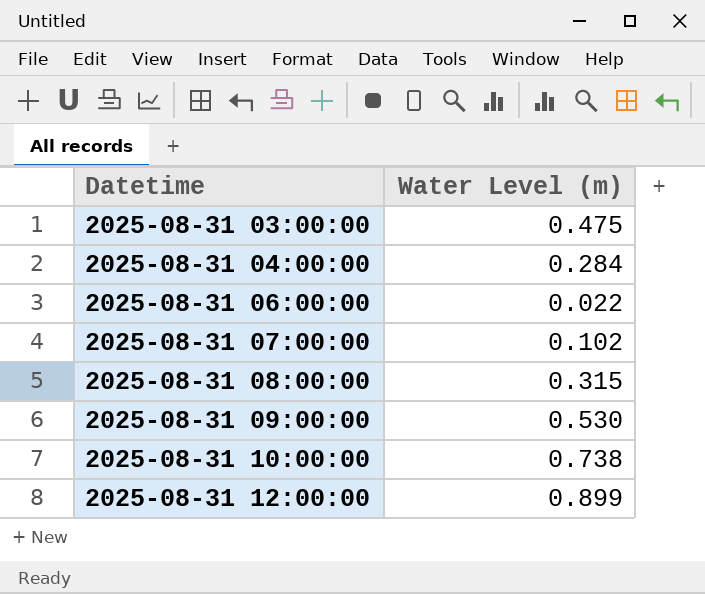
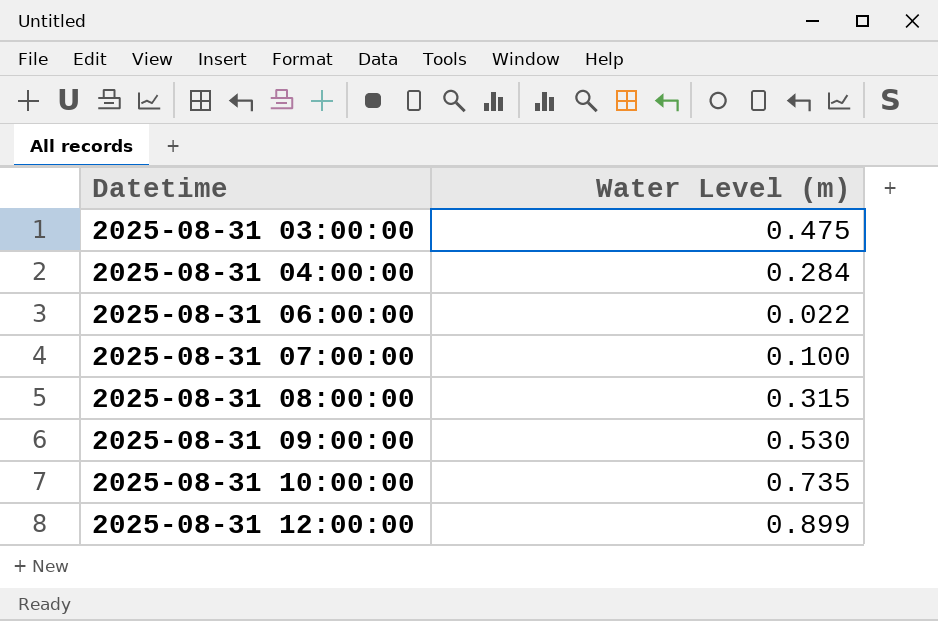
2025-08-31 07:00:00 | Water Level (m): 0.102 -> 0.100
2025-08-31 10:00:00 | Water Level (m): 0.738 -> 0.735

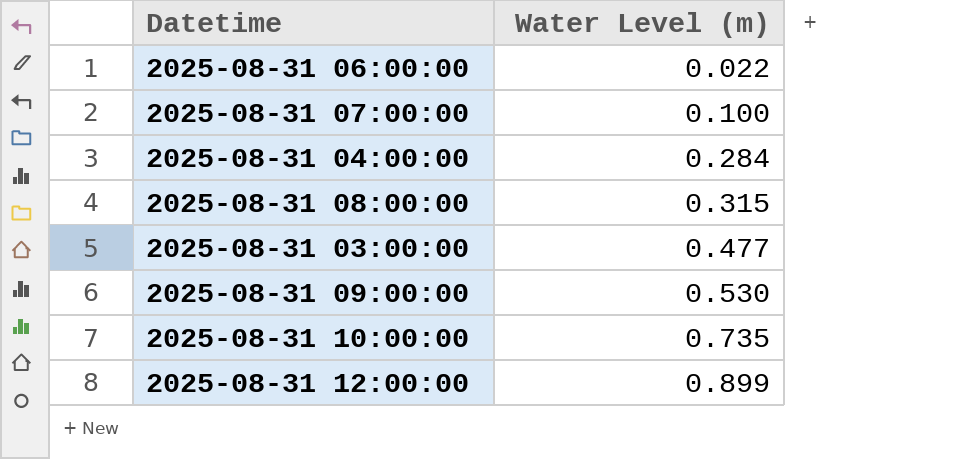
row order: Datetime ascending -> Water Level (m) ascending
2025-08-31 03:00:00 | Water Level (m): 0.475 -> 0.477

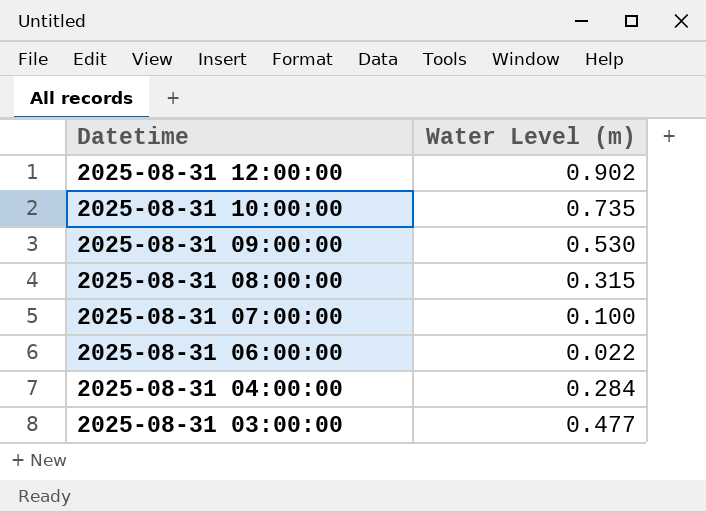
row order: Water Level (m) ascending -> Datetime descending
2025-08-31 12:00:00 | Water Level (m): 0.899 -> 0.902

